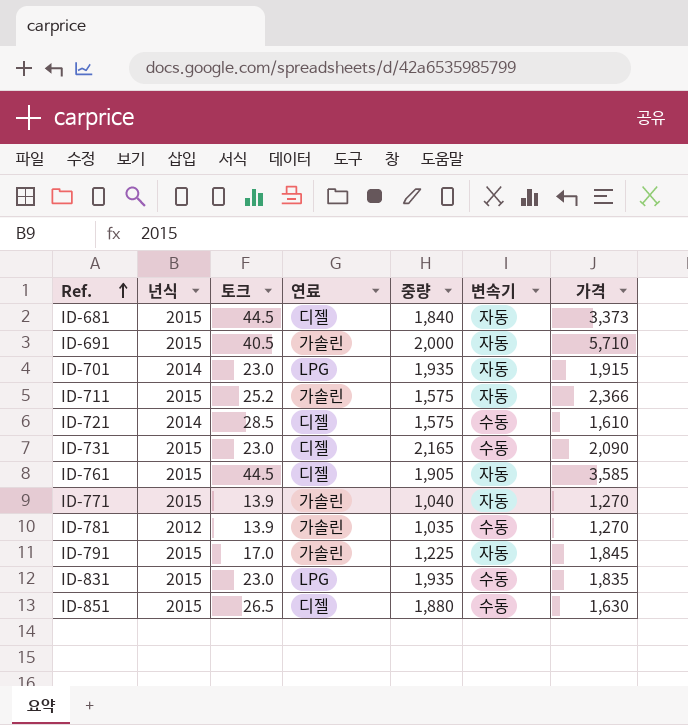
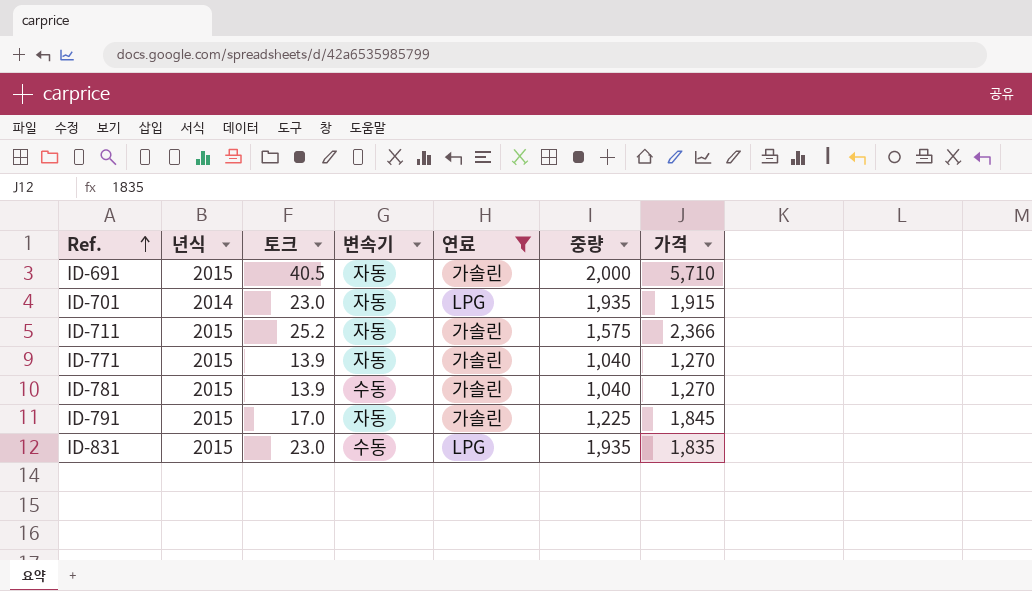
filter: none -> 연료 != 디젤
column 변속기 | position: 6 -> 4
ID-781 | 년식: 2012 -> 2015
ID-781 | 중량: 1,035 -> 1,040

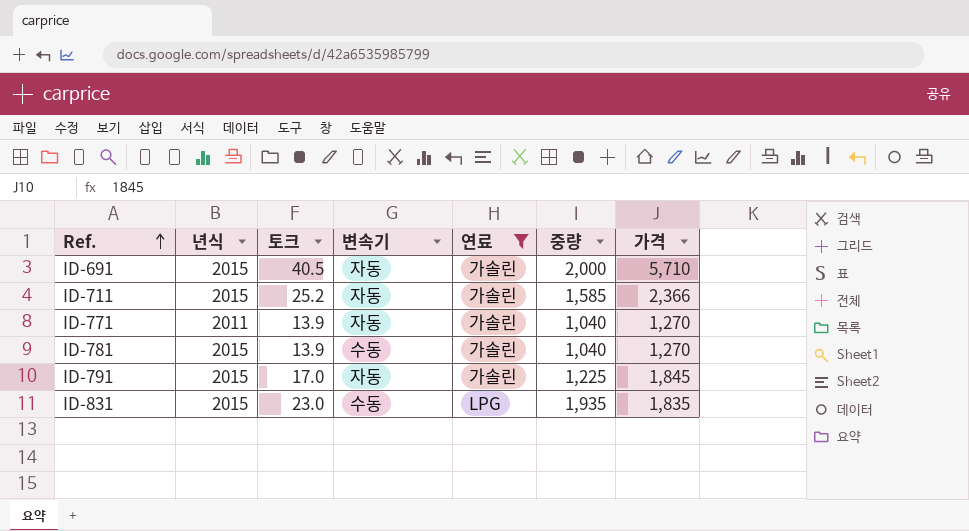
row ID-701: 2014 | 23.0 | 자동 | LPG | 1,935 | 1,915 -> none
ID-711 | 중량: 1,575 -> 1,585
ID-771 | 년식: 2015 -> 2011

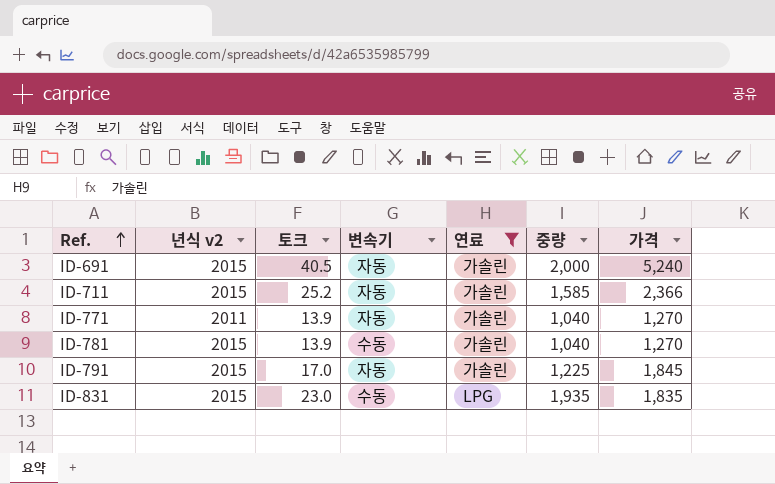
column name: 년식 -> 년식 v2
ID-691 | 가격: 5,710 -> 5,240

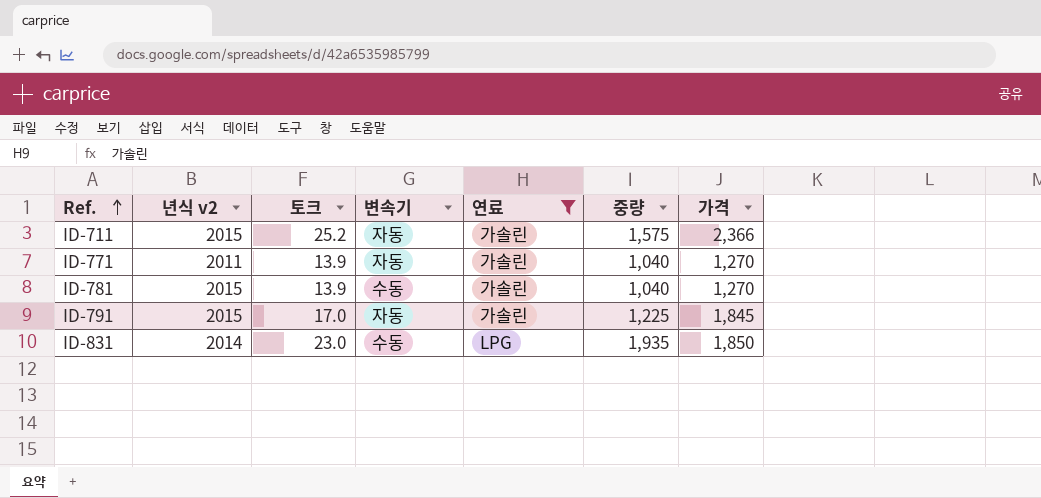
row ID-691: 2015 | 40.5 | 자동 | 가솔린 | 2,000 | 5,240 -> none
ID-711 | 중량: 1,585 -> 1,575
ID-831 | 년식 v2: 2015 -> 2014
ID-831 | 가격: 1,835 -> 1,850

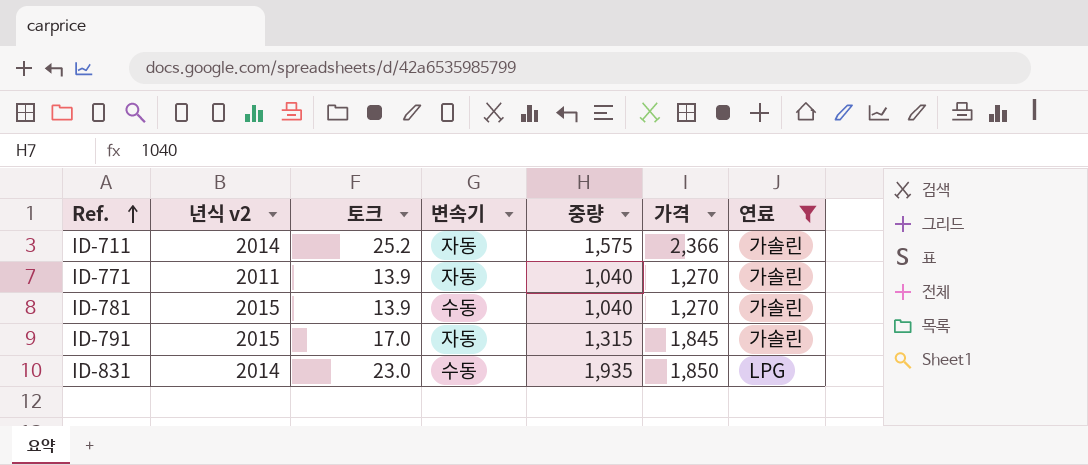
column 연료 | position: 5 -> 7
ID-711 | 년식 v2: 2015 -> 2014
ID-791 | 중량: 1,225 -> 1,315

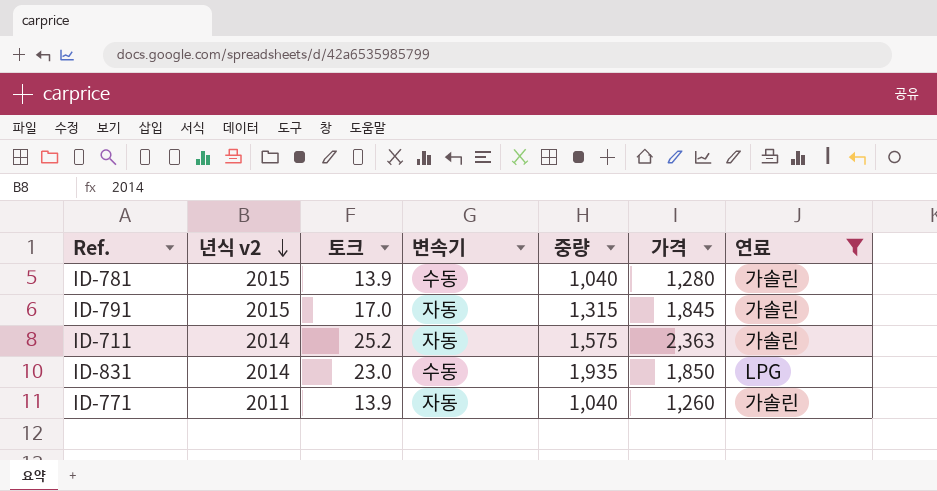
row order: Ref. ascending -> 년식 v2 descending
ID-781 | 가격: 1,270 -> 1,280
ID-711 | 가격: 2,366 -> 2,363
ID-771 | 가격: 1,270 -> 1,260

